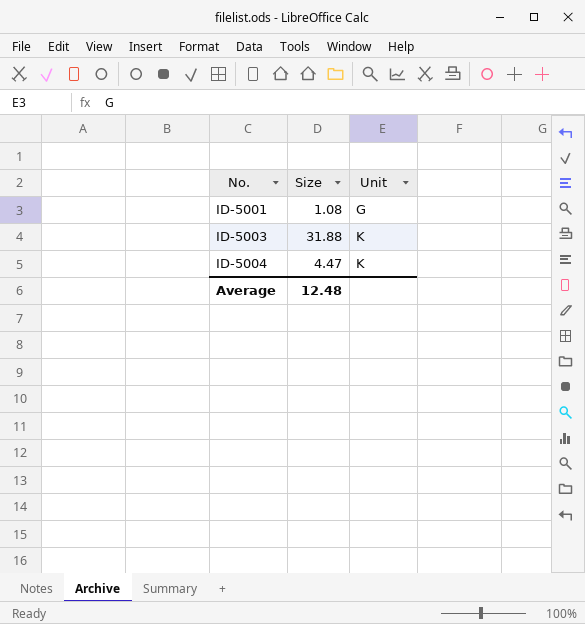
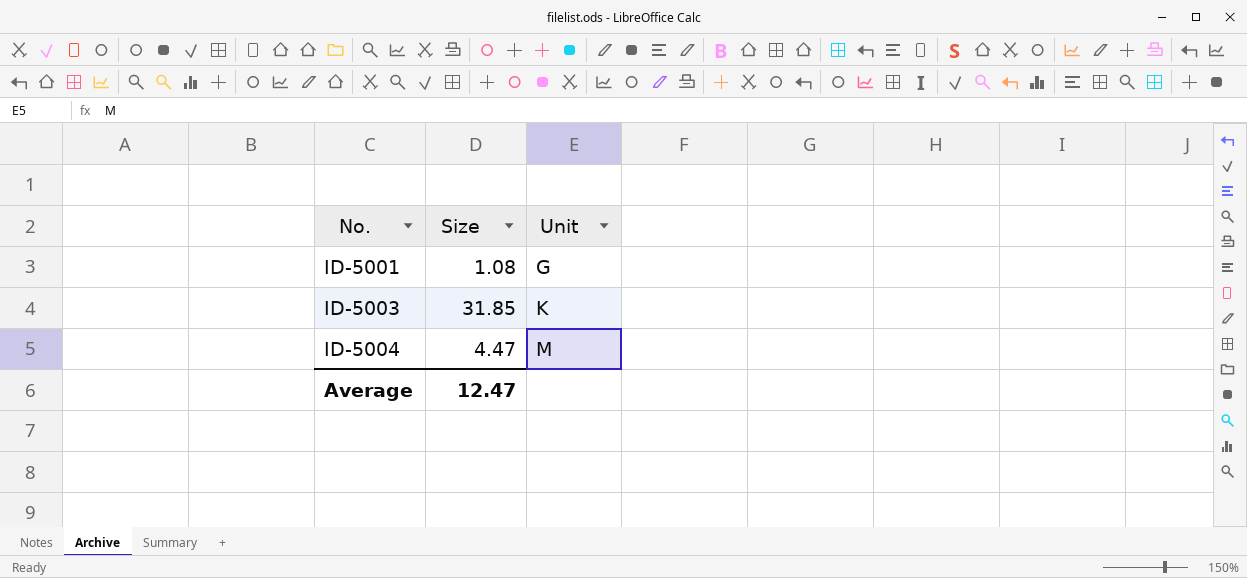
ID-5003 | Size: 31.88 -> 31.85
ID-5004 | Unit: K -> M
Average | Size: 12.48 -> 12.47

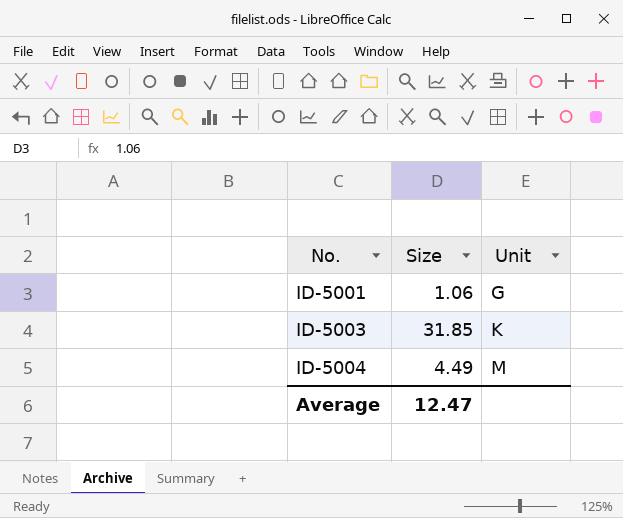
ID-5001 | Size: 1.08 -> 1.06
ID-5004 | Size: 4.47 -> 4.49

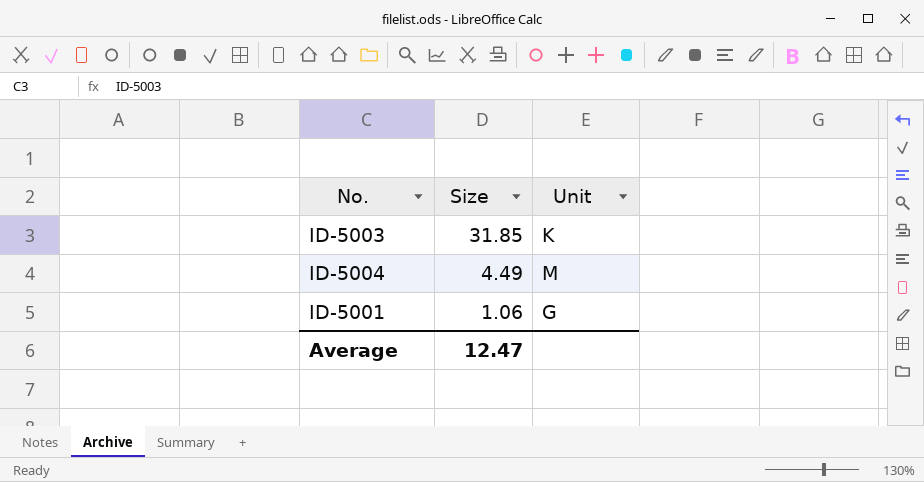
row order: No. ascending -> Size descending

